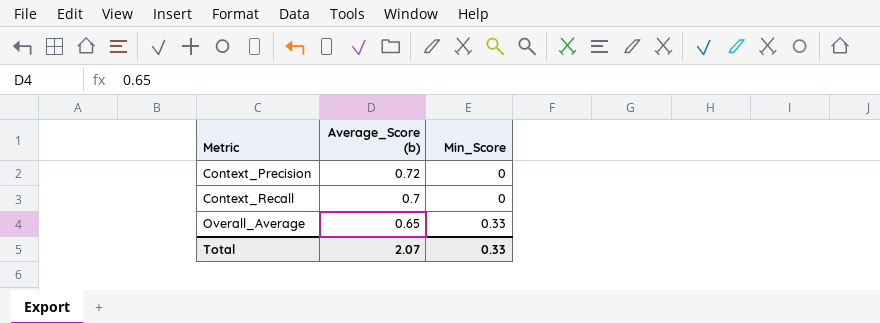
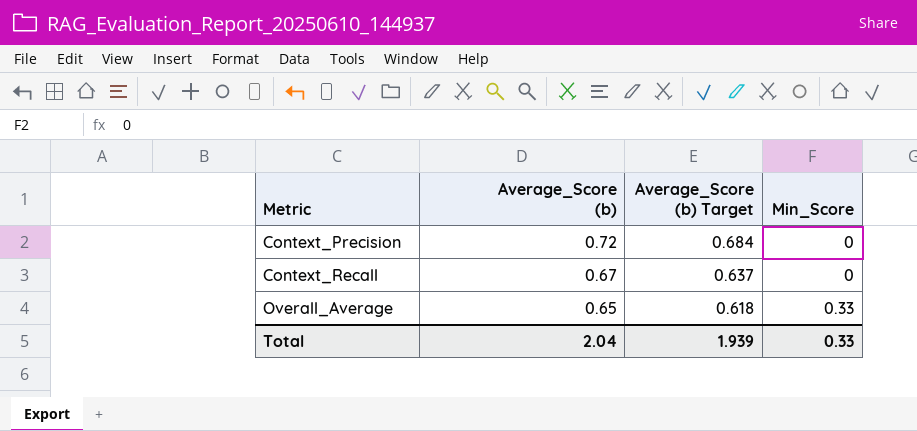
column Average_Score (b) Target | formula: none -> [Average_Score (b)] * 0.95
Context_Recall | Average_Score (b): 0.7 -> 0.67
Total | Average_Score (b): 2.07 -> 2.04

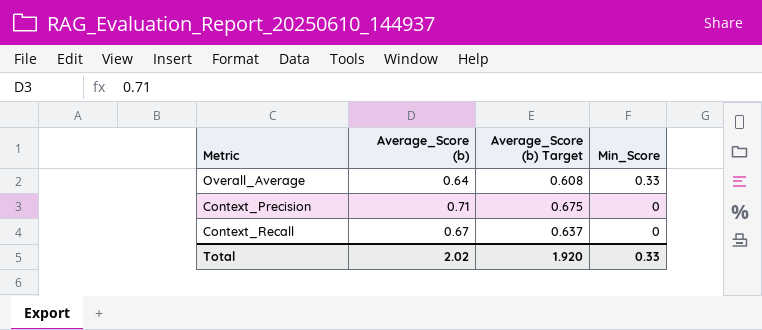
row order: Metric ascending -> Min_Score descending
Overall_Average | Average_Score (b): 0.65 -> 0.64
Overall_Average | Average_Score (b) Target: 0.618 -> 0.608
Context_Precision | Average_Score (b): 0.72 -> 0.71
Context_Precision | Average_Score (b) Target: 0.684 -> 0.675
Total | Average_Score (b): 2.04 -> 2.02
Total | Average_Score (b) Target: 1.939 -> 1.920

